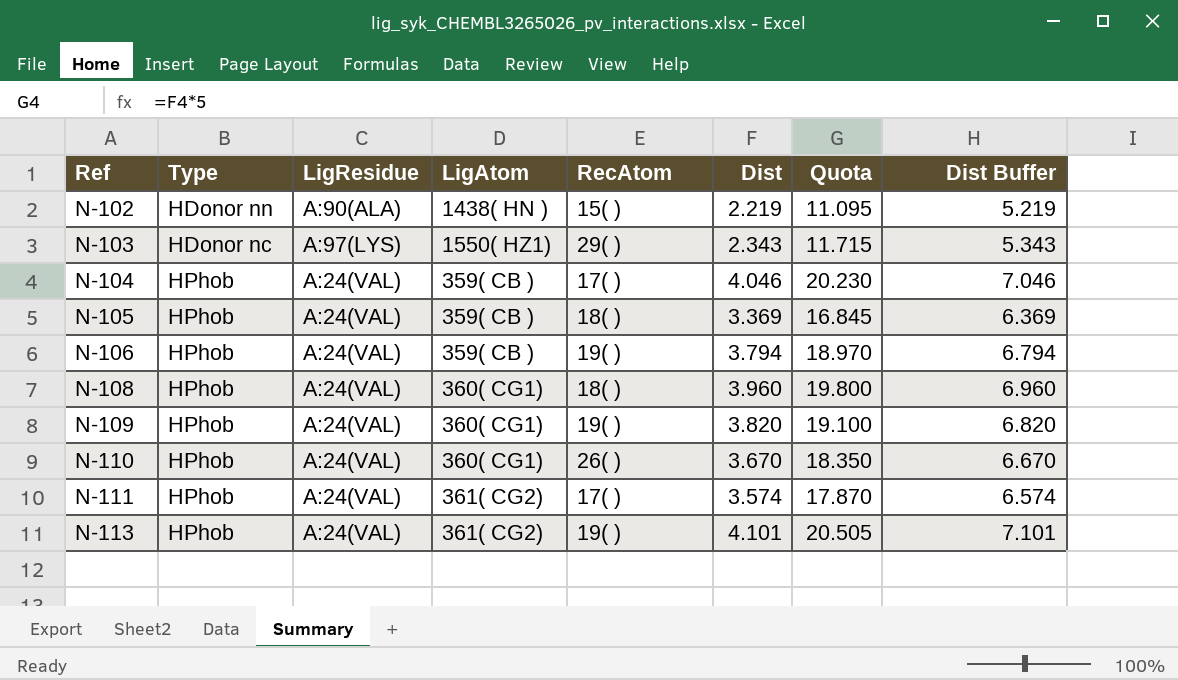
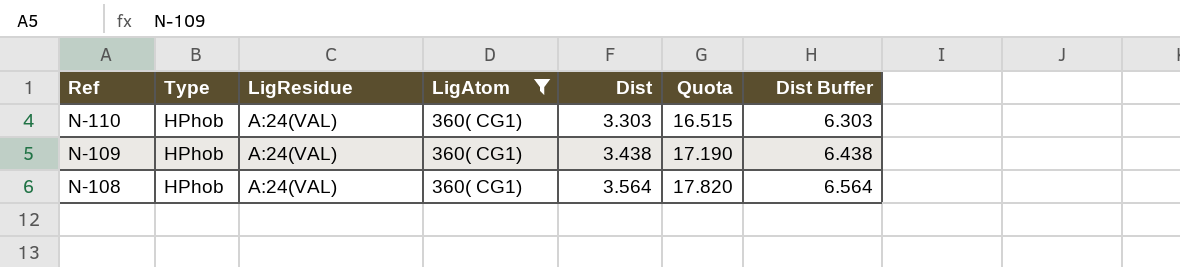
filter: none -> LigAtom = 360( CG1)
row order: Ref ascending -> Ref descending
column RecAtom | position: 5 -> none
N-110 | Dist: 3.670 -> 3.303
N-110 | Quota: 18.350 -> 16.515
N-110 | Dist Buffer: 6.670 -> 6.303
N-109 | Dist: 3.820 -> 3.438
N-109 | Quota: 19.100 -> 17.190
N-109 | Dist Buffer: 6.820 -> 6.438
N-108 | Dist: 3.960 -> 3.564
N-108 | Quota: 19.800 -> 17.820
N-108 | Dist Buffer: 6.960 -> 6.564

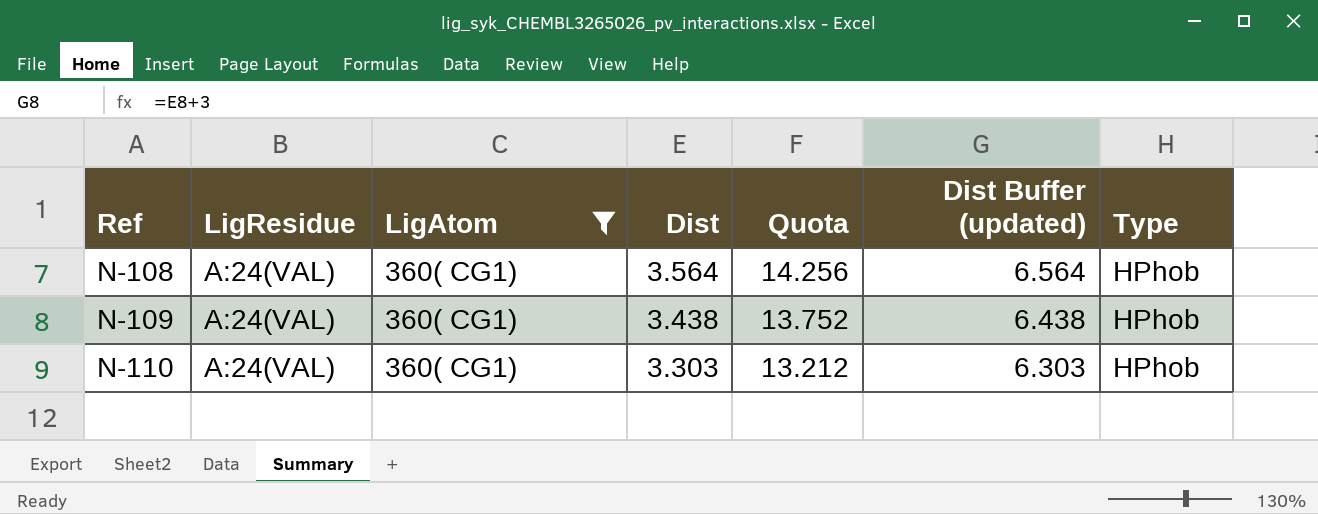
row order: Ref descending -> Ref ascending
column Quota | formula: [Dist] * 5 -> [Dist] * 4
column name: Dist Buffer -> Dist Buffer (updated)
column Type | position: 2 -> 7

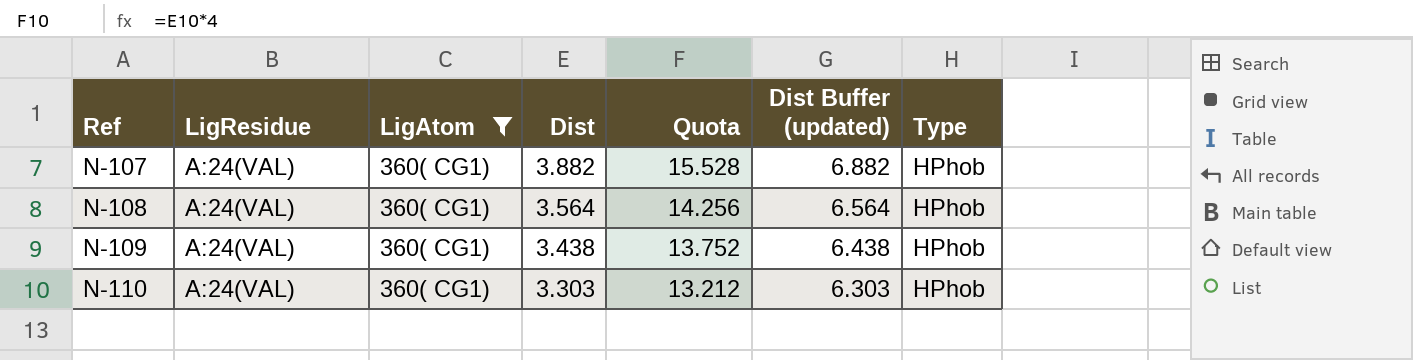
row N-107: none -> A:24(VAL) | 360( CG1) | 3.882 | 15.528 | 6.882 | HPhob

